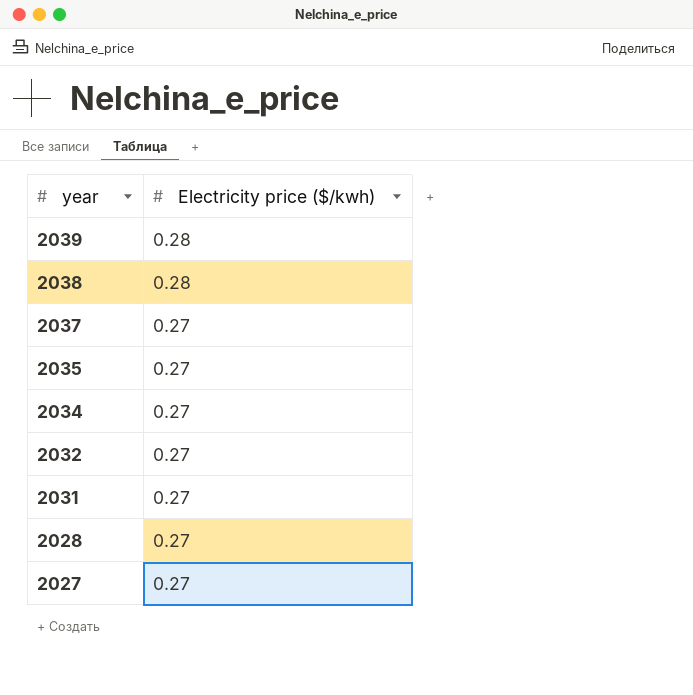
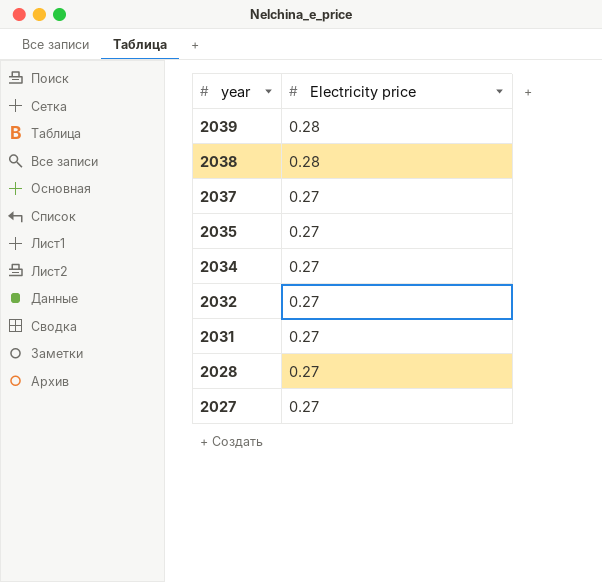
column name: Electricity price ($/kwh) -> Electricity price

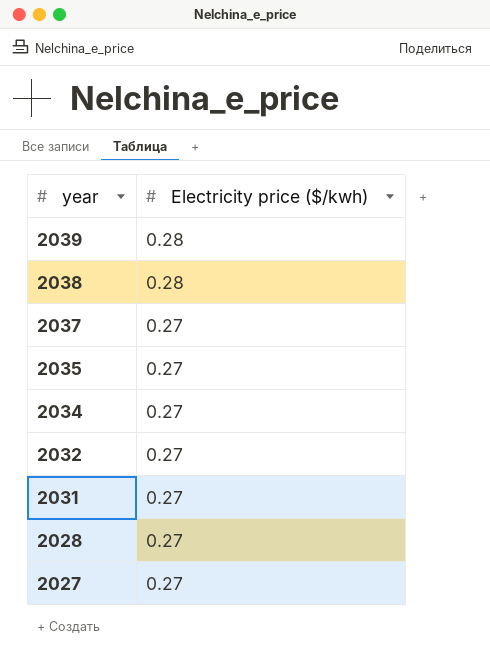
column name: Electricity price -> Electricity price ($/kwh)

